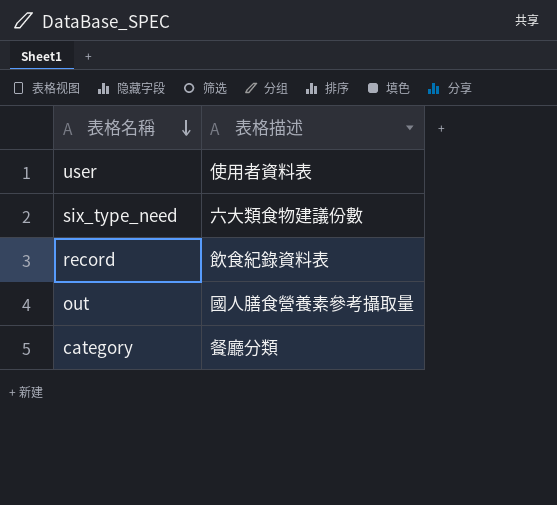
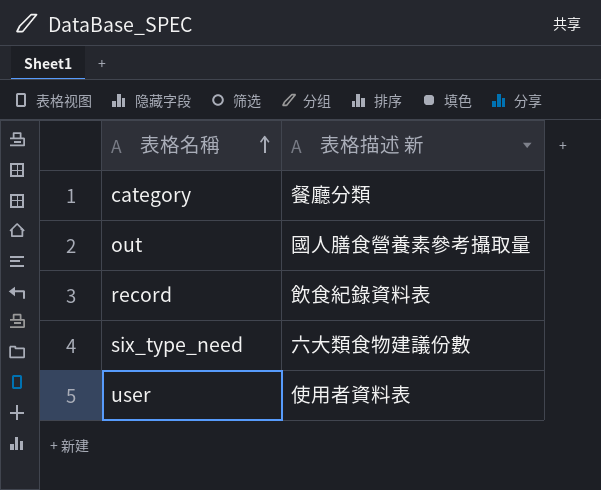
row order: 表格名稱 descending -> 表格名稱 ascending
column name: 表格描述 -> 表格描述 新

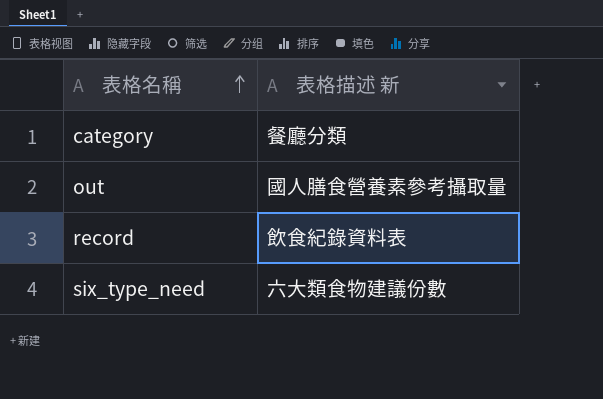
row user: 使用者資料表 -> none

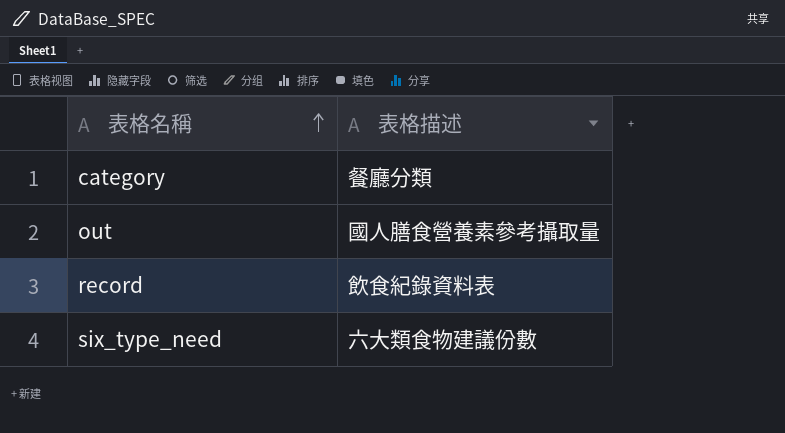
column name: 表格描述 新 -> 表格描述

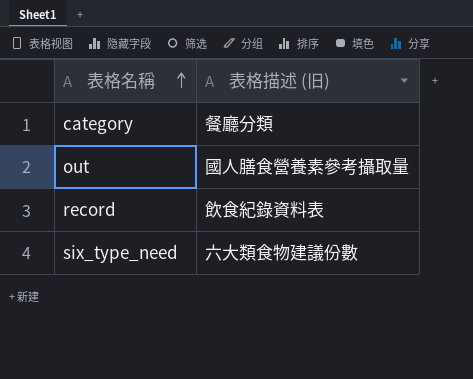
column name: 表格描述 -> 表格描述 (旧)

